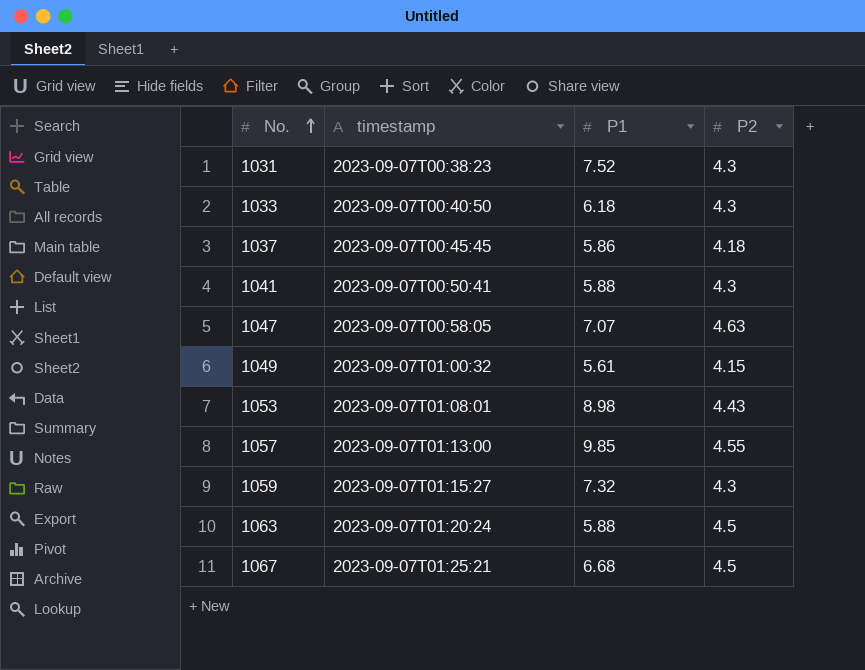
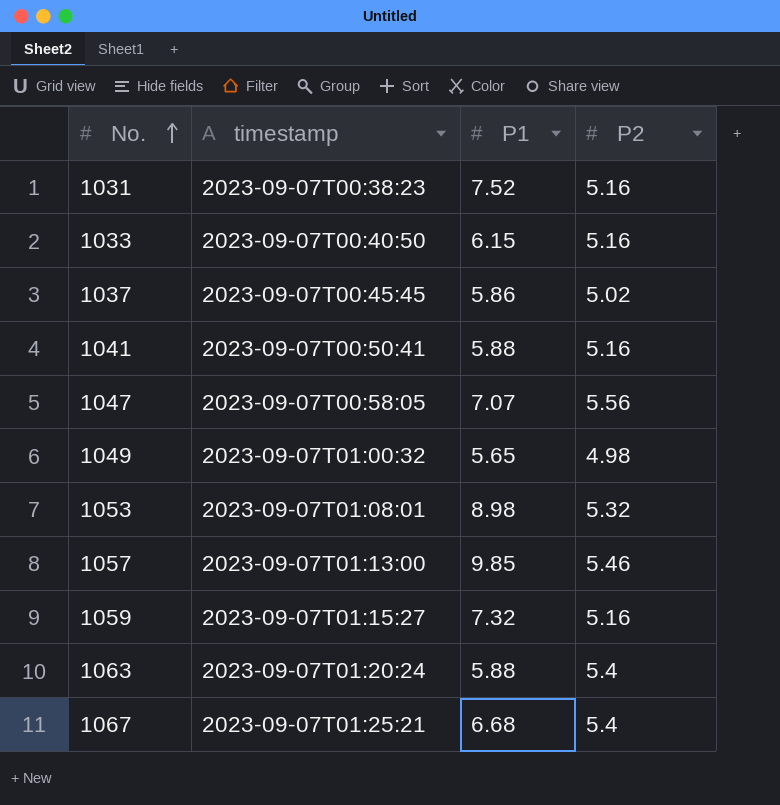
1031 | P2: 4.3 -> 5.16
1033 | P1: 6.18 -> 6.15
1033 | P2: 4.3 -> 5.16
1037 | P2: 4.18 -> 5.02
1041 | P2: 4.3 -> 5.16
1047 | P2: 4.63 -> 5.56
1049 | P1: 5.61 -> 5.65
1049 | P2: 4.15 -> 4.98
1053 | P2: 4.43 -> 5.32
1057 | P2: 4.55 -> 5.46
1059 | P2: 4.3 -> 5.16
1063 | P2: 4.5 -> 5.4
1067 | P2: 4.5 -> 5.4

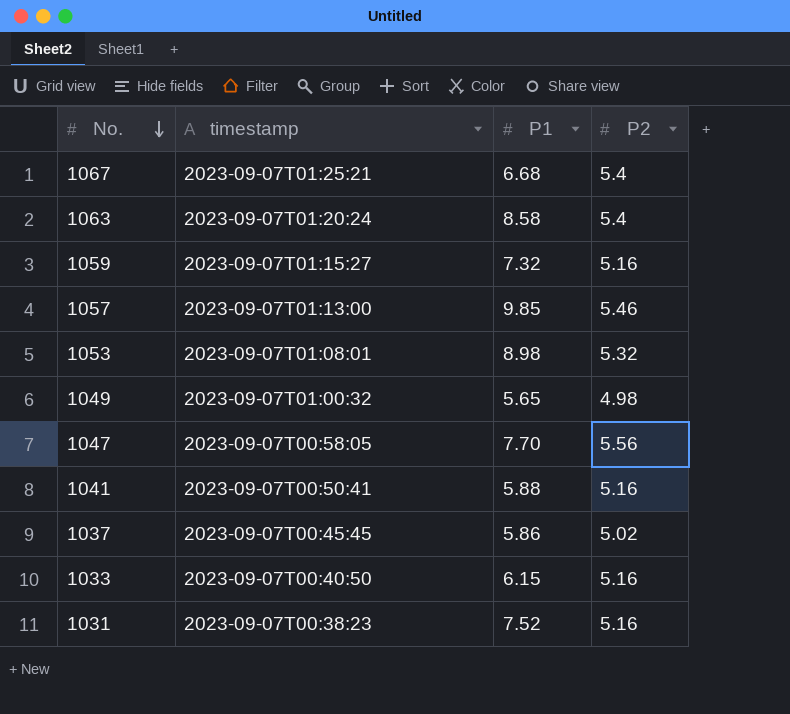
row order: No. ascending -> No. descending
1063 | P1: 5.88 -> 8.58
1047 | P1: 7.07 -> 7.70

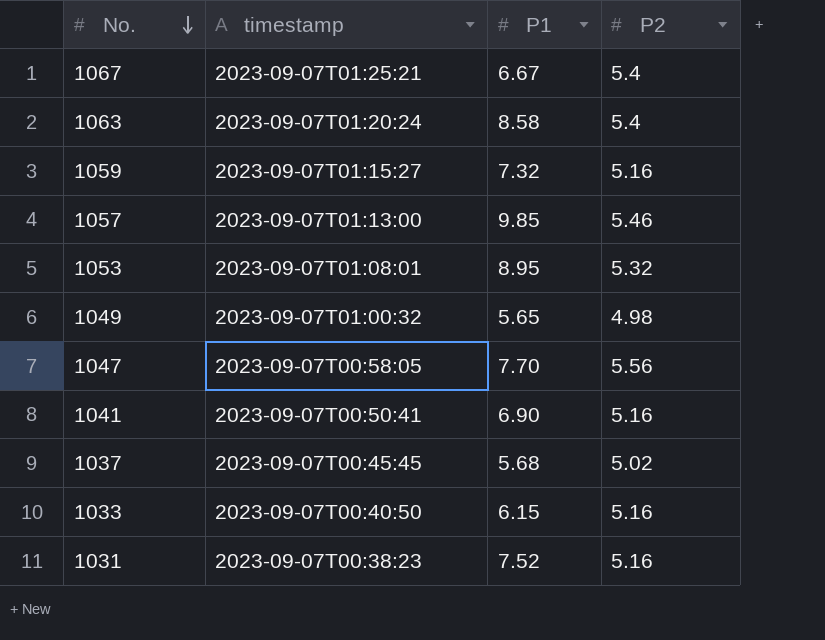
1067 | P1: 6.68 -> 6.67
1053 | P1: 8.98 -> 8.95
1041 | P1: 5.88 -> 6.90
1037 | P1: 5.86 -> 5.68

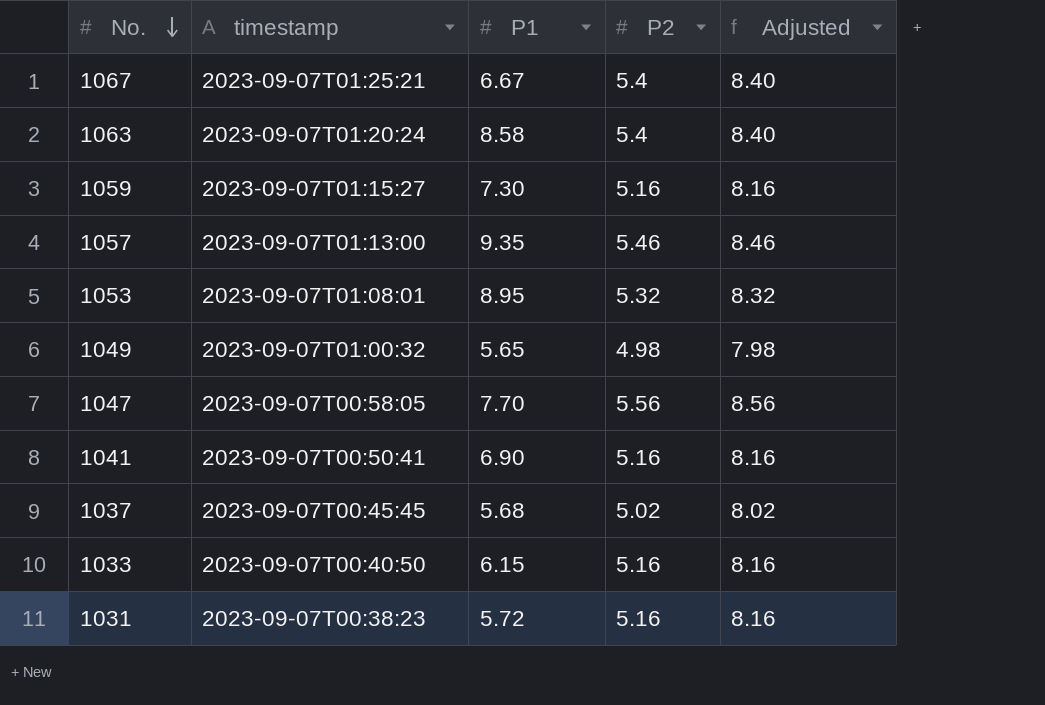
column Adjusted | formula: none -> [P2] + 3
1059 | P1: 7.32 -> 7.30
1057 | P1: 9.85 -> 9.35
1031 | P1: 7.52 -> 5.72

